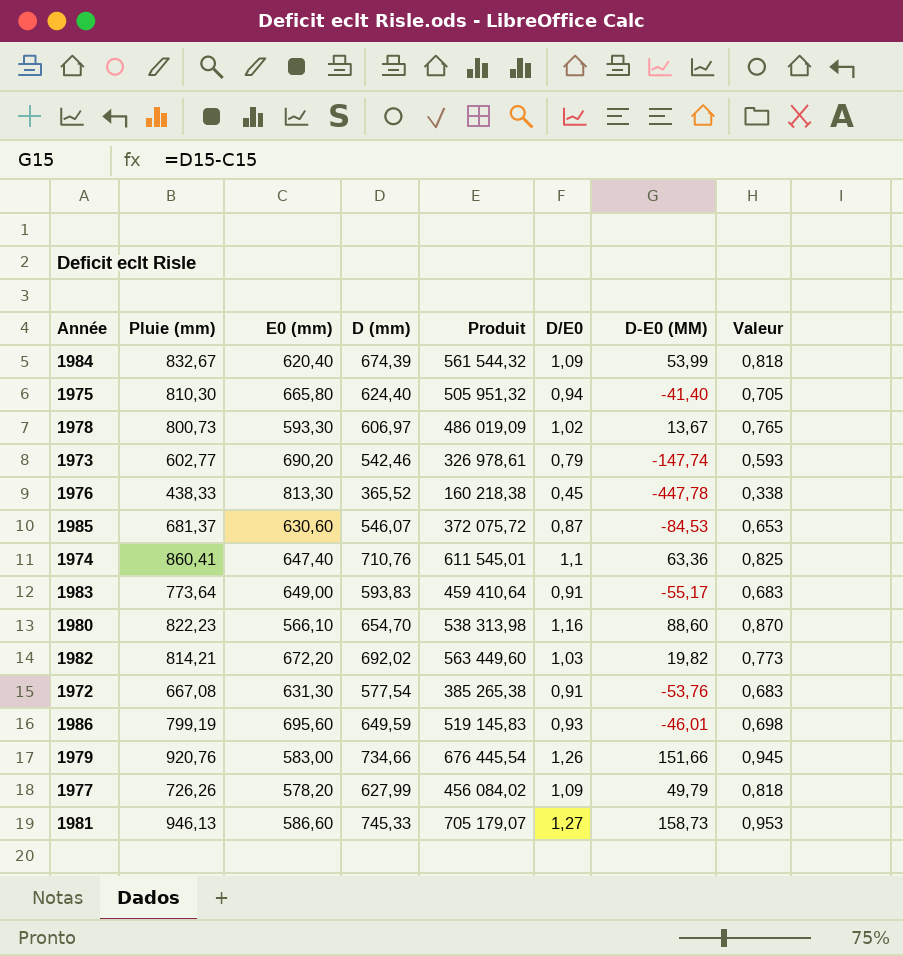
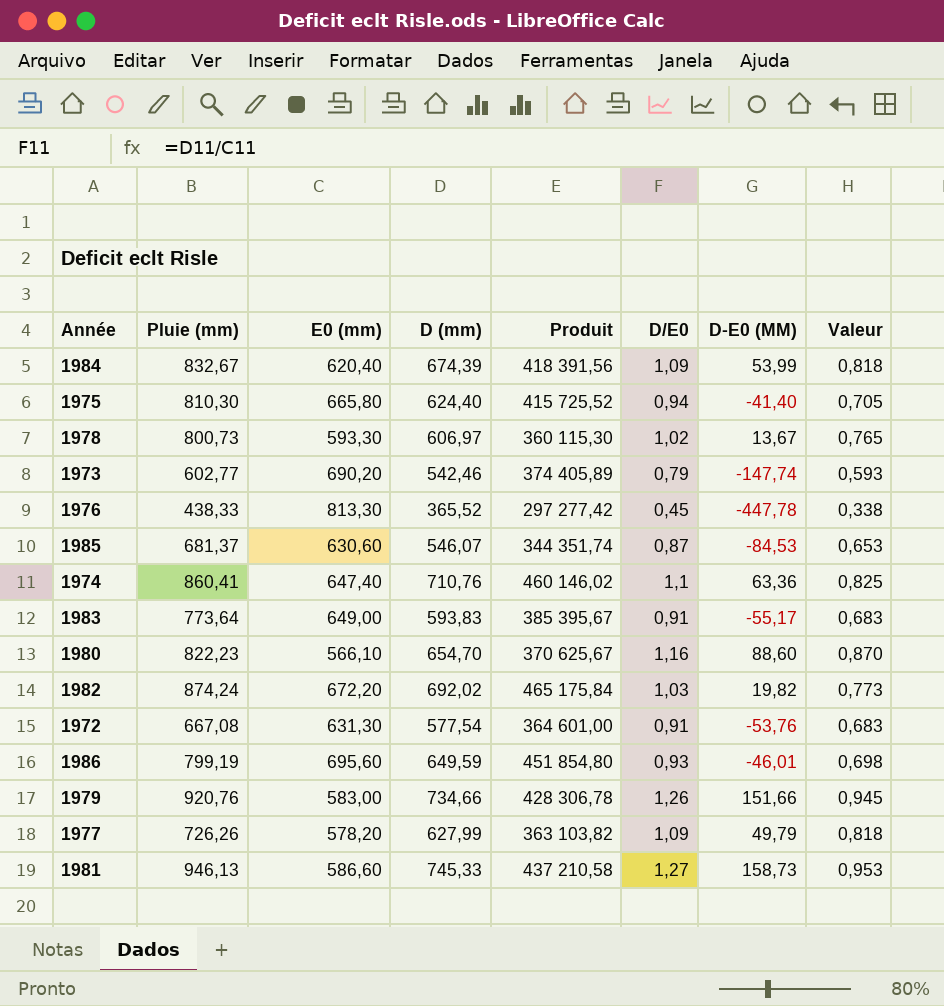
column Produit | formula: [Pluie (mm)] * [D (mm)] -> [E0 (mm)] * [D (mm)]
1982 | Pluie (mm): 814,21 -> 874,24

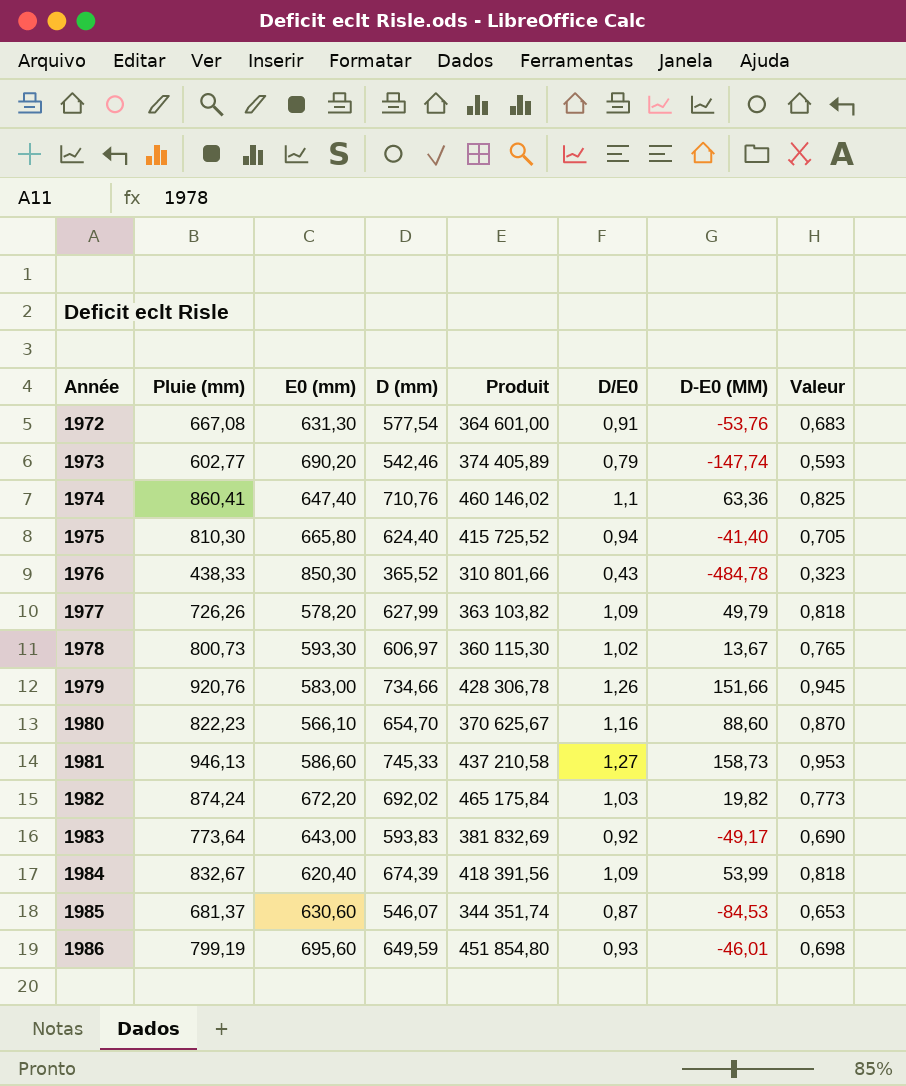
row order: none -> Année ascending
1976 | E0 (mm): 813,30 -> 850,30
1976 | Produit: 297 277,42 -> 310 801,66
1976 | D/E0: 0,45 -> 0,43
1976 | D-E0 (MM): -447,78 -> -484,78
1976 | Valeur: 0,338 -> 0,323
1983 | E0 (mm): 649,00 -> 643,00
1983 | Produit: 385 395,67 -> 381 832,69
1983 | D/E0: 0,91 -> 0,92
1983 | D-E0 (MM): -55,17 -> -49,17
1983 | Valeur: 0,683 -> 0,690

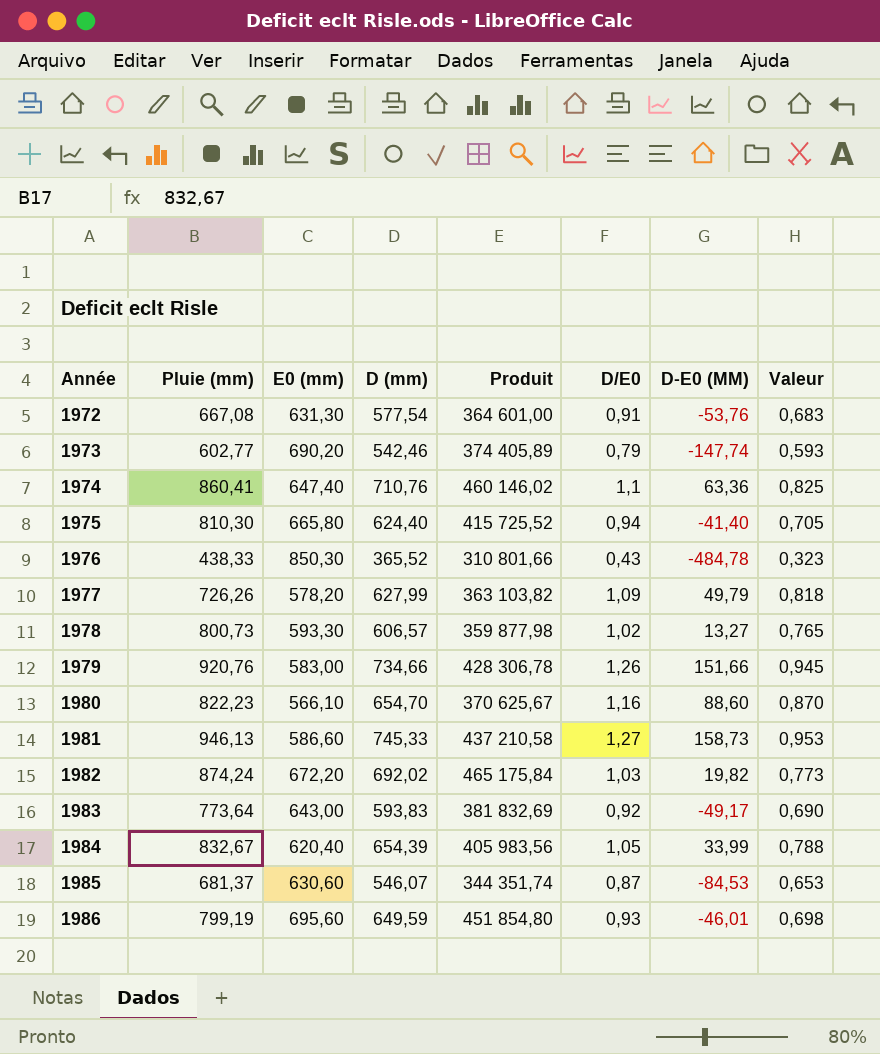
1978 | D (mm): 606,97 -> 606,57
1978 | Produit: 360 115,30 -> 359 877,98
1978 | D-E0 (MM): 13,67 -> 13,27
1984 | D (mm): 674,39 -> 654,39
1984 | Produit: 418 391,56 -> 405 983,56
1984 | D/E0: 1,09 -> 1,05
1984 | D-E0 (MM): 53,99 -> 33,99
1984 | Valeur: 0,818 -> 0,788

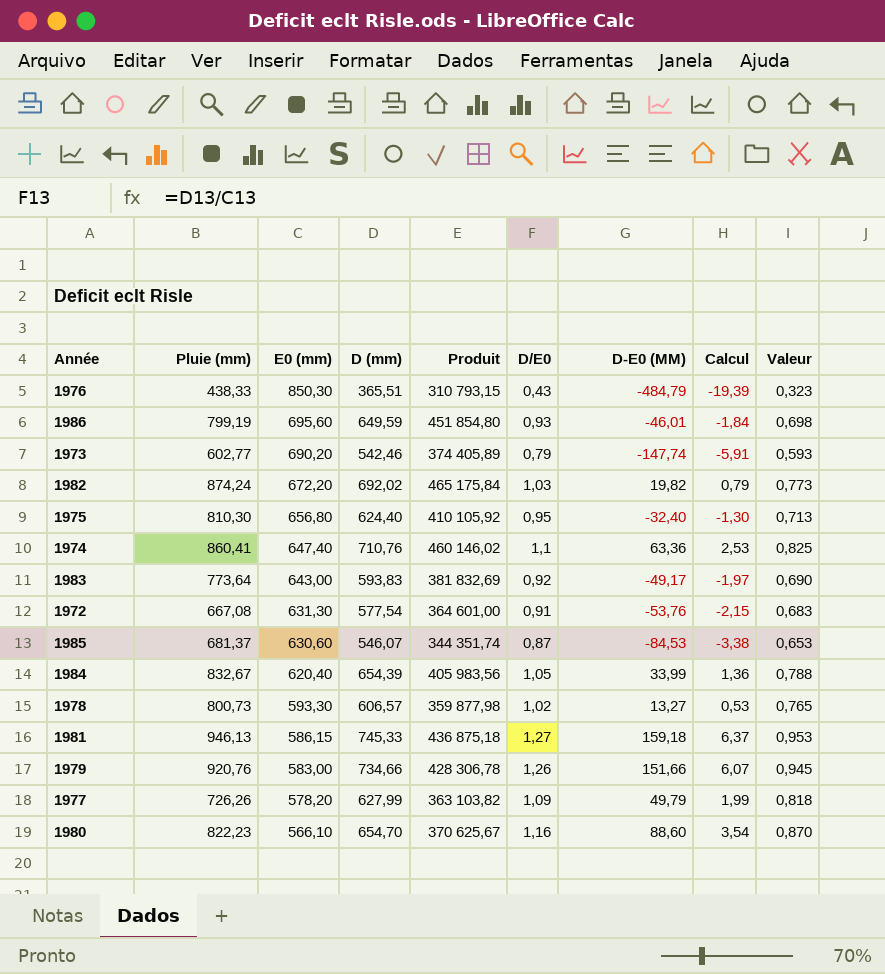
row order: Année ascending -> E0 (mm) descending
column Calcul | formula: none -> [D-E0 (MM)] * 0,04
1976 | D (mm): 365,52 -> 365,51
1976 | Produit: 310 801,66 -> 310 793,15
1976 | D-E0 (MM): -484,78 -> -484,79
1975 | E0 (mm): 665,80 -> 656,80
1975 | Produit: 415 725,52 -> 410 105,92
1975 | D/E0: 0,94 -> 0,95
1975 | D-E0 (MM): -41,40 -> -32,40
1975 | Valeur: 0,705 -> 0,713
1981 | E0 (mm): 586,60 -> 586,15
1981 | Produit: 437 210,58 -> 436 875,18
1981 | D-E0 (MM): 158,73 -> 159,18

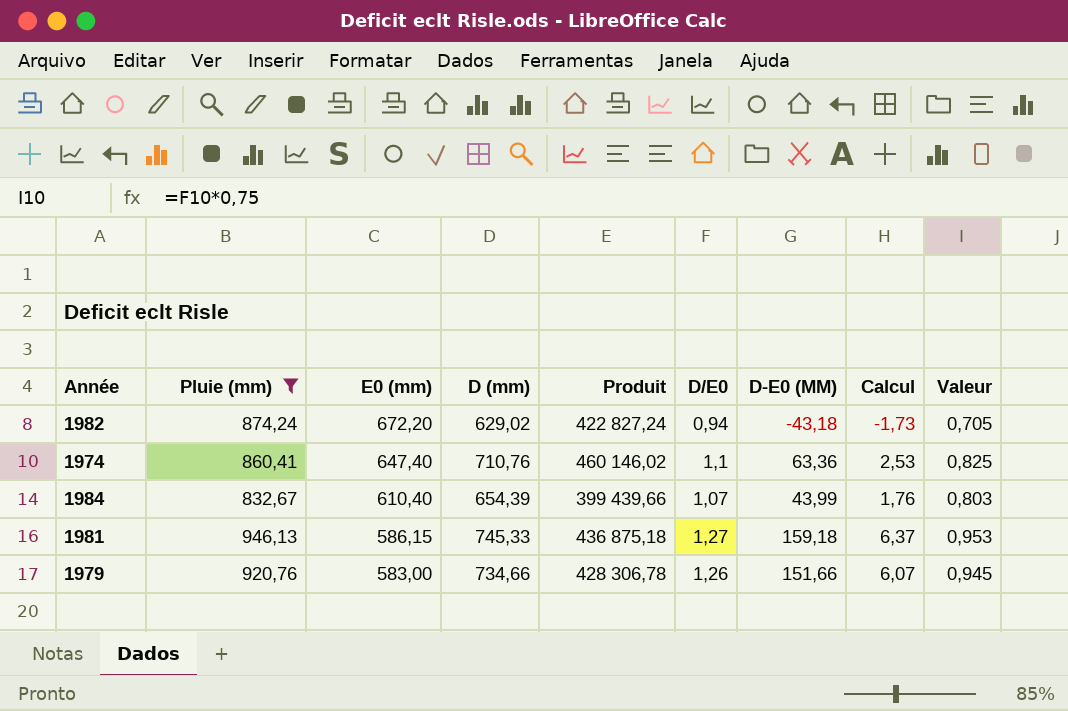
filter: none -> Pluie (mm) >= 832,67
1982 | D (mm): 692,02 -> 629,02
1982 | Produit: 465 175,84 -> 422 827,24
1982 | D/E0: 1,03 -> 0,94
1982 | D-E0 (MM): 19,82 -> -43,18
1982 | Calcul: 0,79 -> -1,73
1982 | Valeur: 0,773 -> 0,705
1984 | E0 (mm): 620,40 -> 610,40
1984 | Produit: 405 983,56 -> 399 439,66
1984 | D/E0: 1,05 -> 1,07
1984 | D-E0 (MM): 33,99 -> 43,99
1984 | Calcul: 1,36 -> 1,76
1984 | Valeur: 0,788 -> 0,803

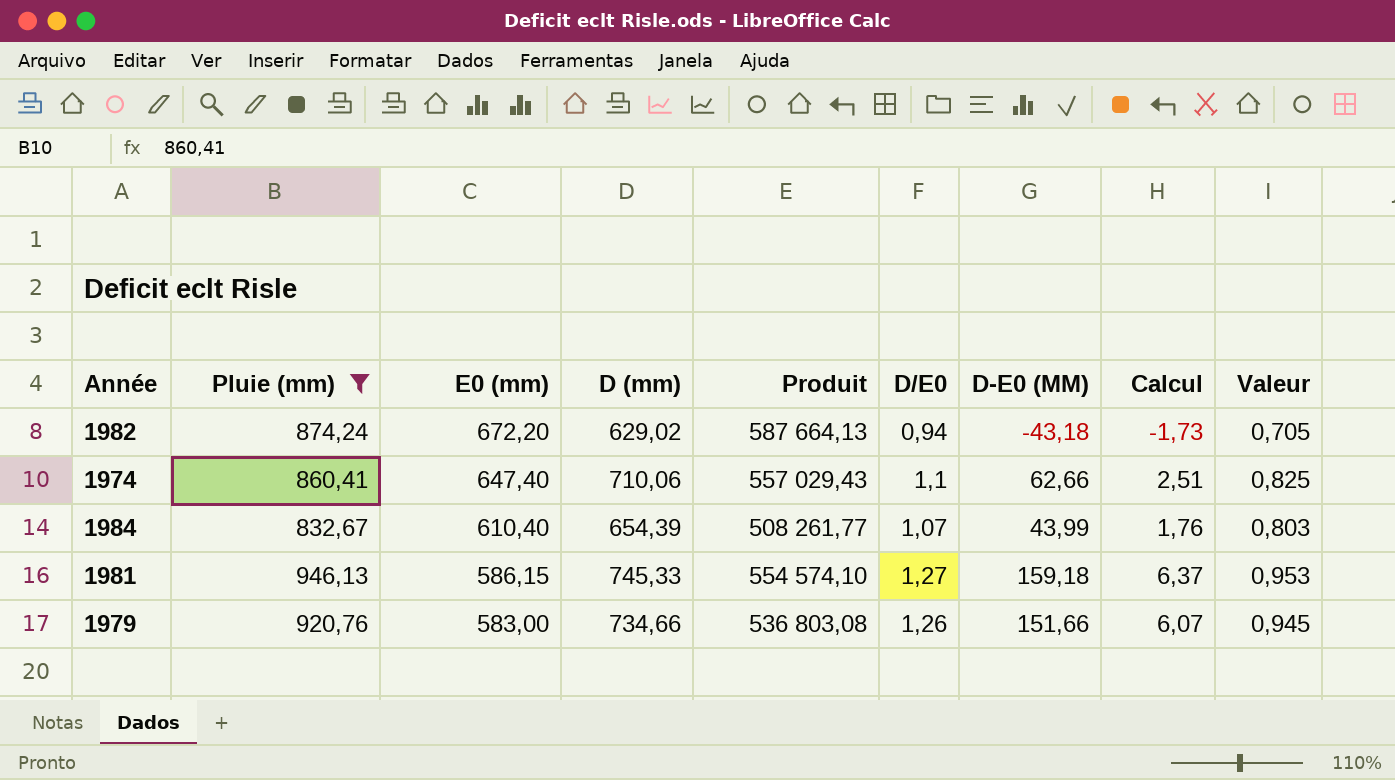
column Produit | formula: [E0 (mm)] * [D (mm)] -> [Pluie (mm)] * [E0 (mm)]
1974 | D (mm): 710,76 -> 710,06
1974 | D-E0 (MM): 63,36 -> 62,66
1974 | Calcul: 2,53 -> 2,51

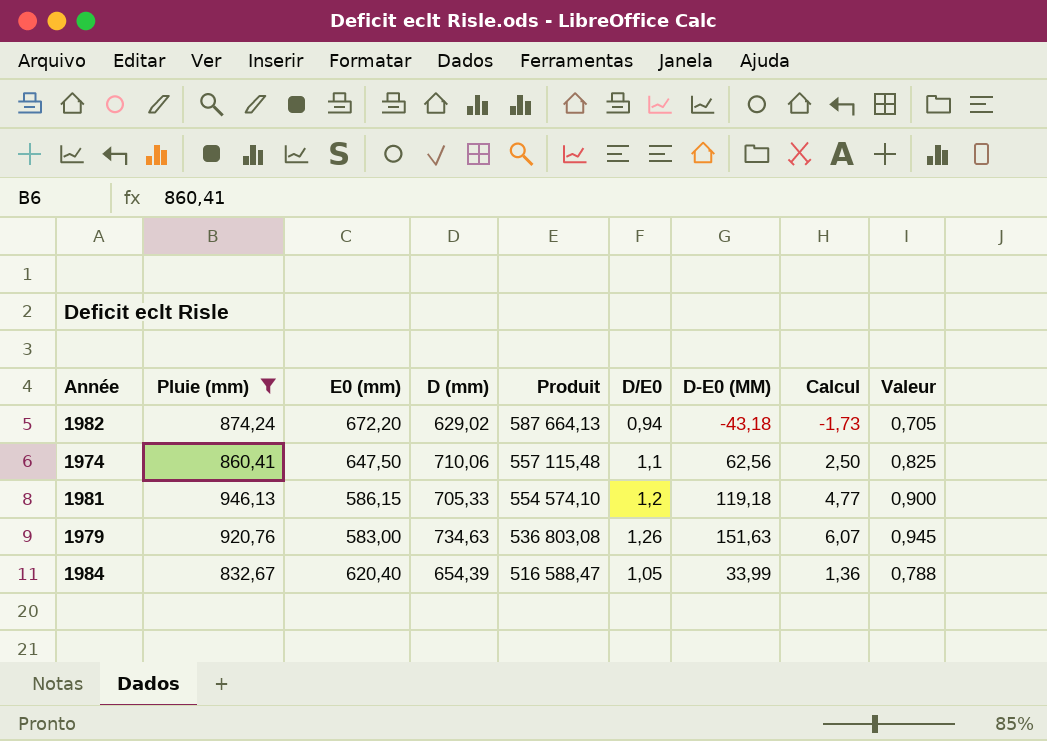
row order: E0 (mm) descending -> Produit descending
1974 | E0 (mm): 647,40 -> 647,50
1974 | Produit: 557 029,43 -> 557 115,48
1974 | D-E0 (MM): 62,66 -> 62,56
1974 | Calcul: 2,51 -> 2,50
1981 | D (mm): 745,33 -> 705,33
1981 | D/E0: 1,27 -> 1,2
1981 | D-E0 (MM): 159,18 -> 119,18
1981 | Calcul: 6,37 -> 4,77
1981 | Valeur: 0,953 -> 0,900
1979 | D (mm): 734,66 -> 734,63
1979 | D-E0 (MM): 151,66 -> 151,63
1984 | E0 (mm): 610,40 -> 620,40
1984 | Produit: 508 261,77 -> 516 588,47
1984 | D/E0: 1,07 -> 1,05
1984 | D-E0 (MM): 43,99 -> 33,99
1984 | Calcul: 1,76 -> 1,36
1984 | Valeur: 0,803 -> 0,788

